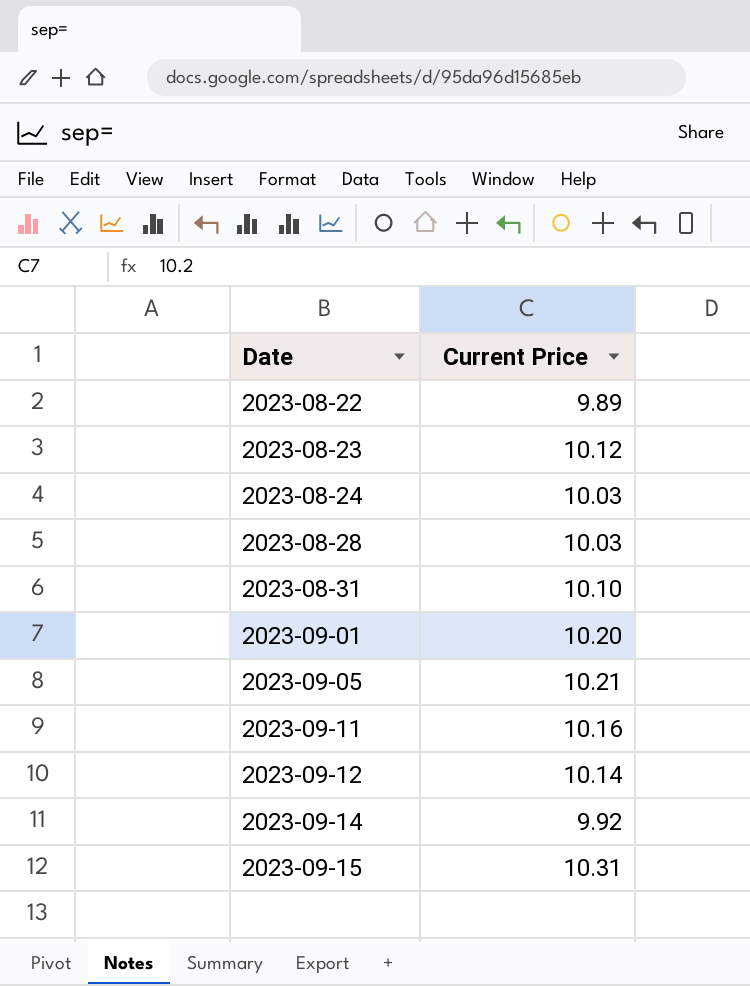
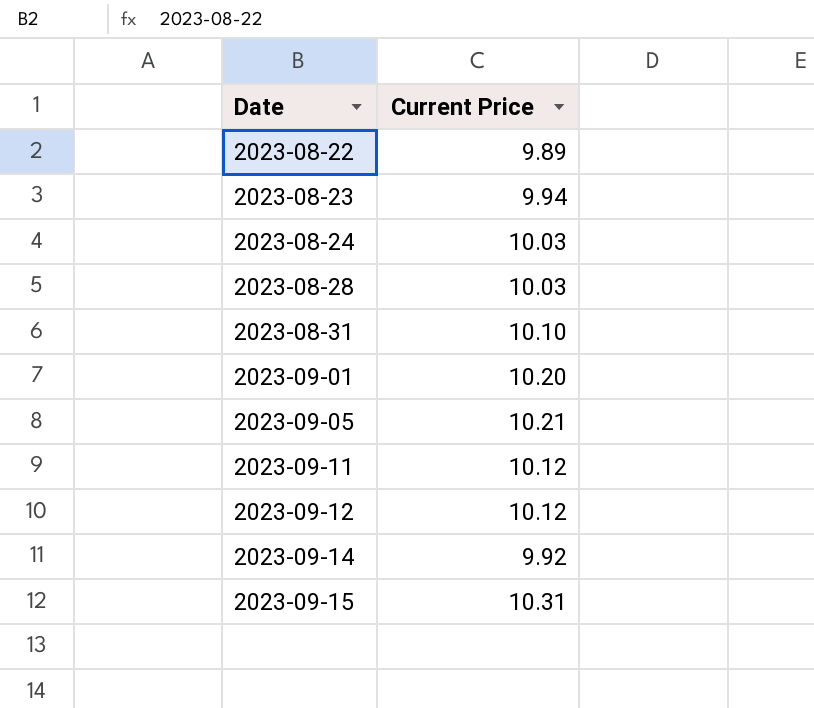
2023-08-23 | Current Price: 10.12 -> 9.94
2023-09-11 | Current Price: 10.16 -> 10.12
2023-09-12 | Current Price: 10.14 -> 10.12

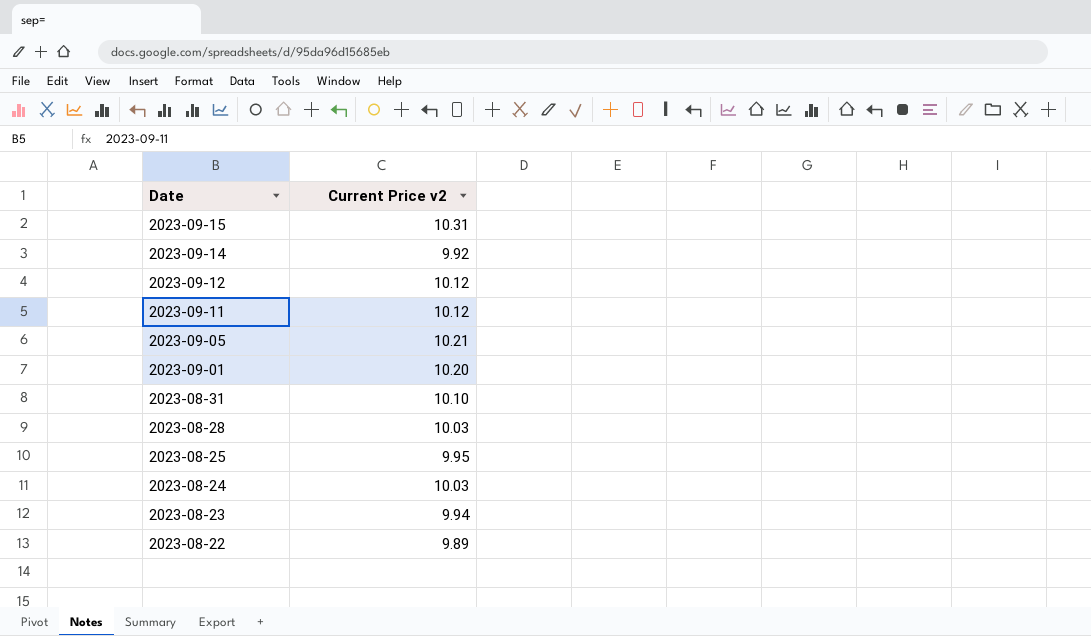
row order: Date ascending -> Date descending
column name: Current Price -> Current Price v2
row 2023-08-25: none -> 9.95

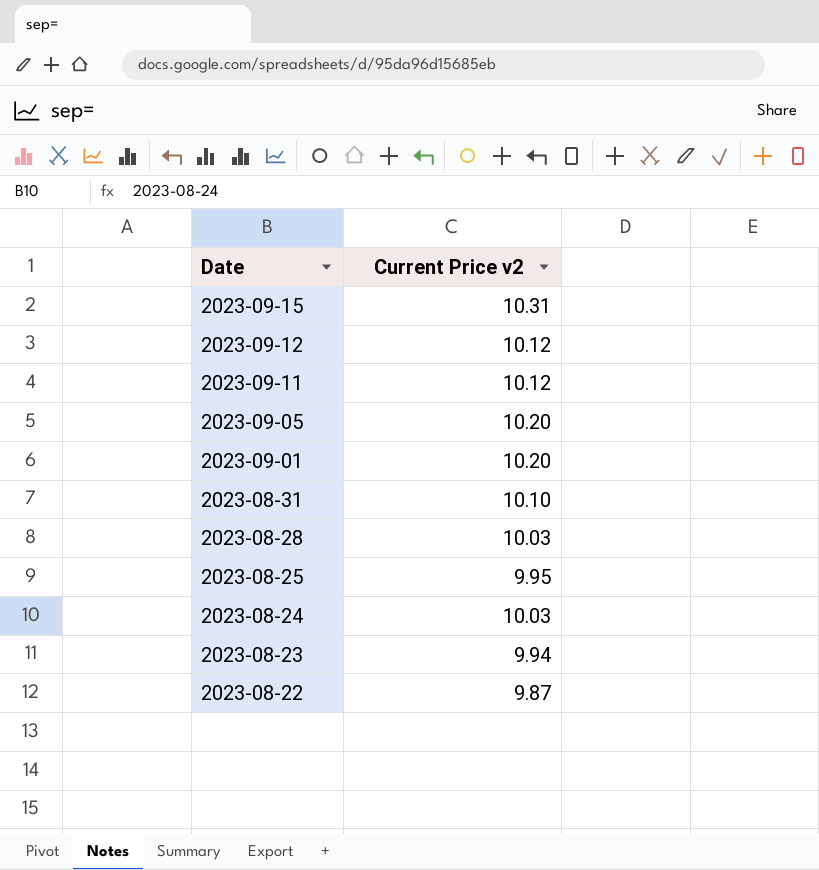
row 2023-09-14: 9.92 -> none
2023-09-05 | Current Price v2: 10.21 -> 10.20
2023-08-22 | Current Price v2: 9.89 -> 9.87

